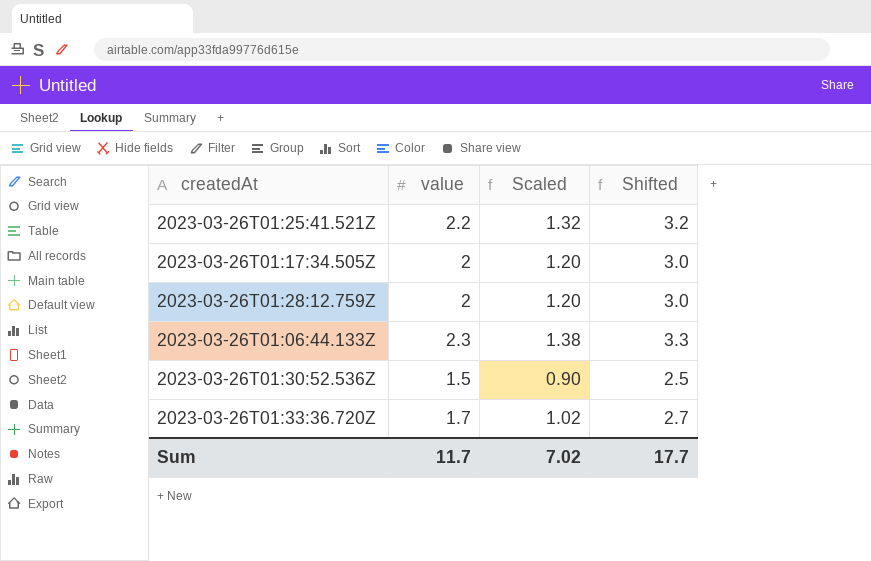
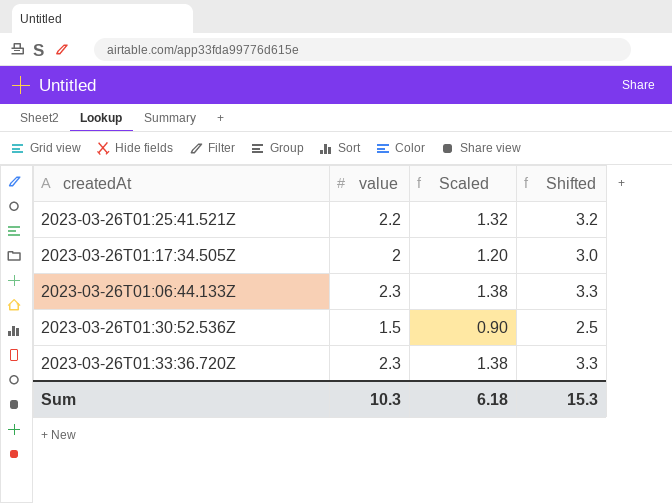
row 2023-03-26T01:28:12.759Z: 2 | 1.20 | 3.0 -> none
2023-03-26T01:33:36.720Z | value: 1.7 -> 2.3
2023-03-26T01:33:36.720Z | Scaled: 1.02 -> 1.38
2023-03-26T01:33:36.720Z | Shifted: 2.7 -> 3.3
Sum | value: 11.7 -> 10.3
Sum | Scaled: 7.02 -> 6.18
Sum | Shifted: 17.7 -> 15.3

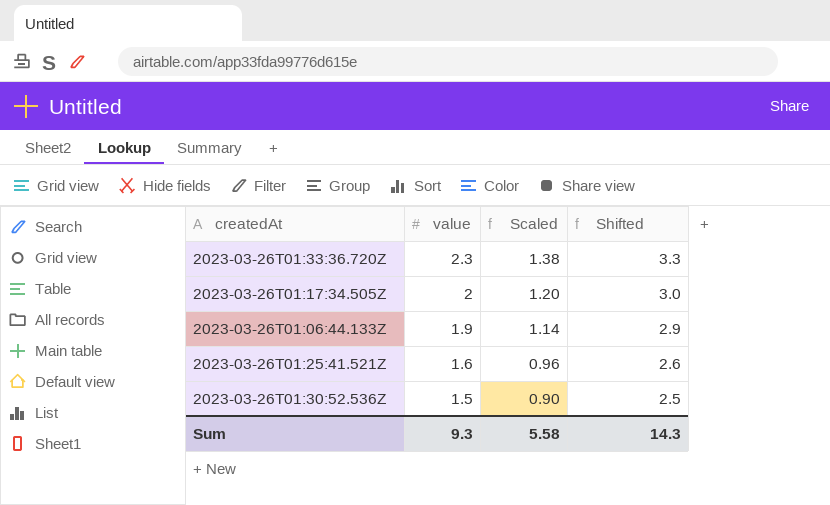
row order: none -> value descending
2023-03-26T01:06:44.133Z | value: 2.3 -> 1.9
2023-03-26T01:06:44.133Z | Scaled: 1.38 -> 1.14
2023-03-26T01:06:44.133Z | Shifted: 3.3 -> 2.9
2023-03-26T01:25:41.521Z | value: 2.2 -> 1.6
2023-03-26T01:25:41.521Z | Scaled: 1.32 -> 0.96
2023-03-26T01:25:41.521Z | Shifted: 3.2 -> 2.6
Sum | value: 10.3 -> 9.3
Sum | Scaled: 6.18 -> 5.58
Sum | Shifted: 15.3 -> 14.3

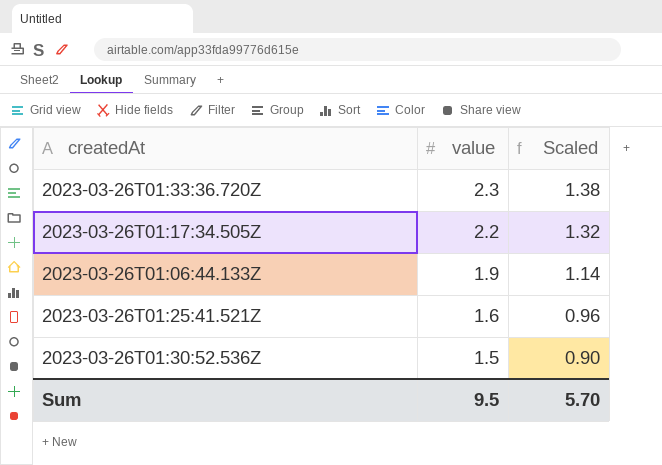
column Shifted | formula: [value] + 1 -> none
2023-03-26T01:17:34.505Z | value: 2 -> 2.2
2023-03-26T01:17:34.505Z | Scaled: 1.20 -> 1.32
Sum | value: 9.3 -> 9.5
Sum | Scaled: 5.58 -> 5.70

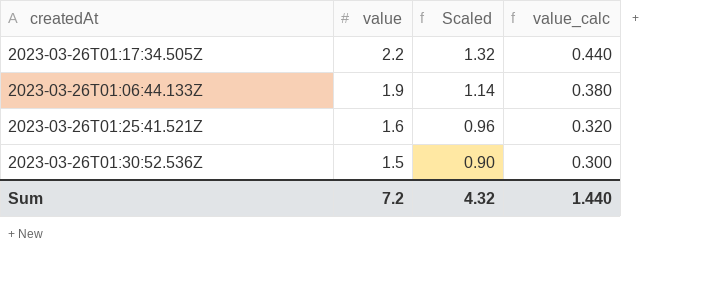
column value_calc | formula: none -> [value] * 0.2
row 2023-03-26T01:33:36.720Z: 2.3 | 1.38 -> none
Sum | value: 9.5 -> 7.2
Sum | Scaled: 5.70 -> 4.32

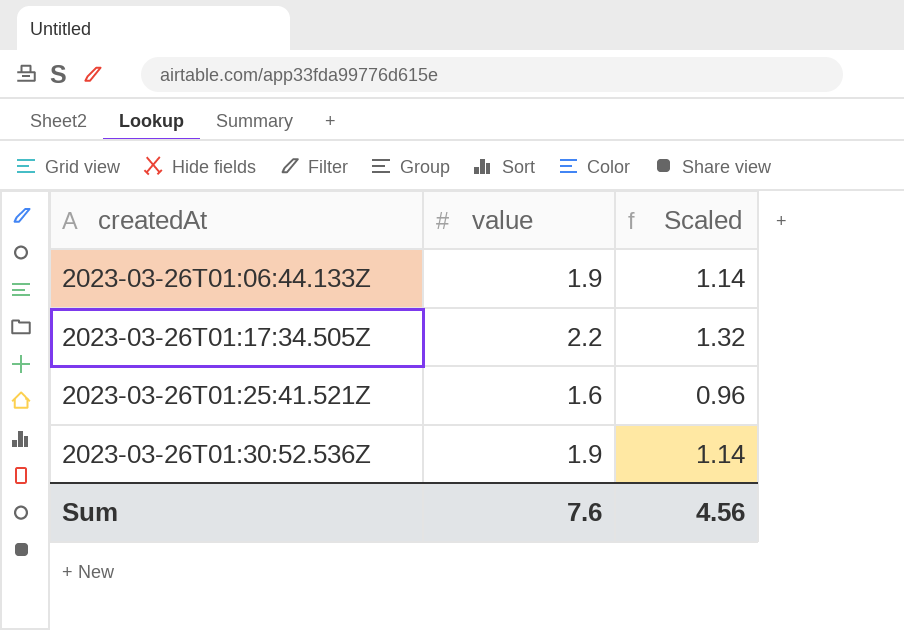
row order: value descending -> createdAt ascending
column value_calc | formula: [value] * 0.2 -> none
2023-03-26T01:30:52.536Z | value: 1.5 -> 1.9
2023-03-26T01:30:52.536Z | Scaled: 0.90 -> 1.14
Sum | value: 7.2 -> 7.6
Sum | Scaled: 4.32 -> 4.56

